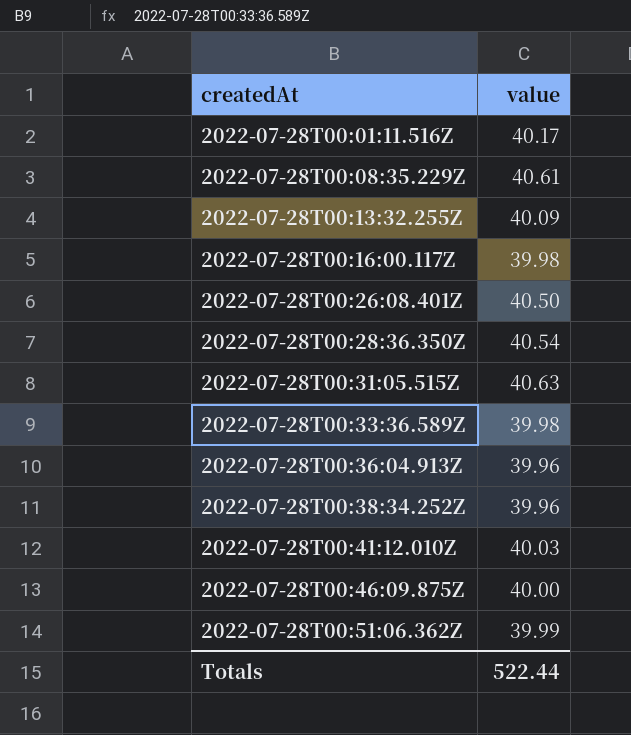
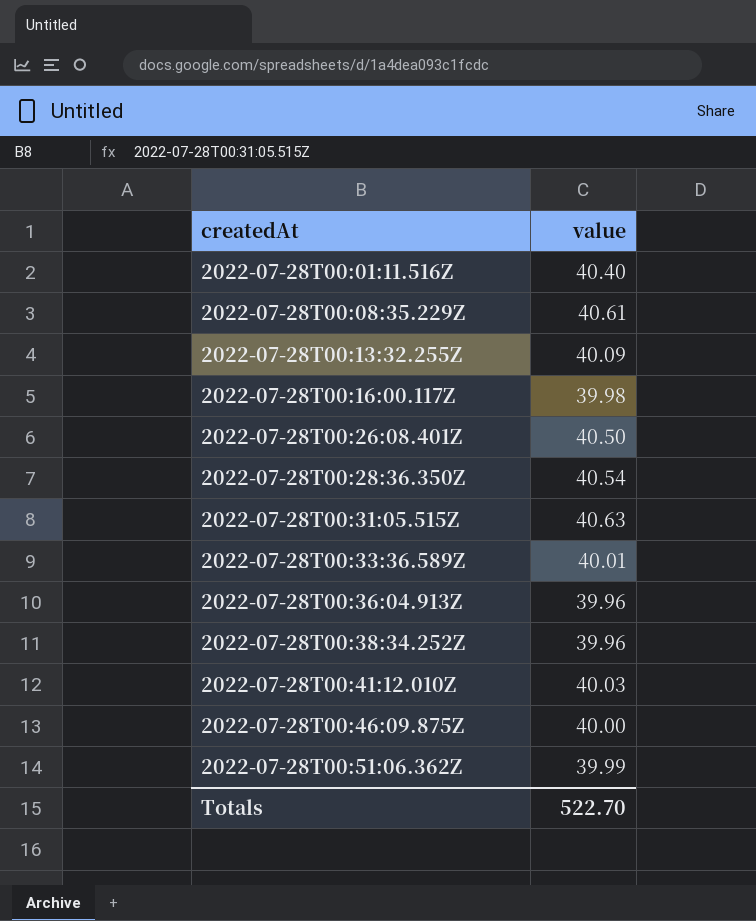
2022-07-28T00:01:11.516Z | value: 40.17 -> 40.40
2022-07-28T00:33:36.589Z | value: 39.98 -> 40.01
Totals | value: 522.44 -> 522.70

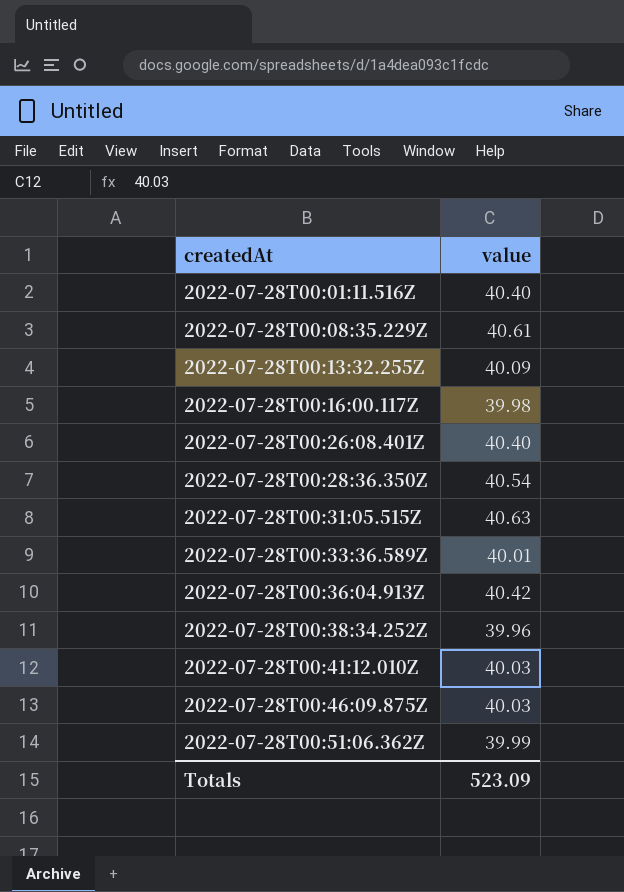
2022-07-28T00:26:08.401Z | value: 40.50 -> 40.40
2022-07-28T00:36:04.913Z | value: 39.96 -> 40.42
2022-07-28T00:46:09.875Z | value: 40.00 -> 40.03
Totals | value: 522.70 -> 523.09

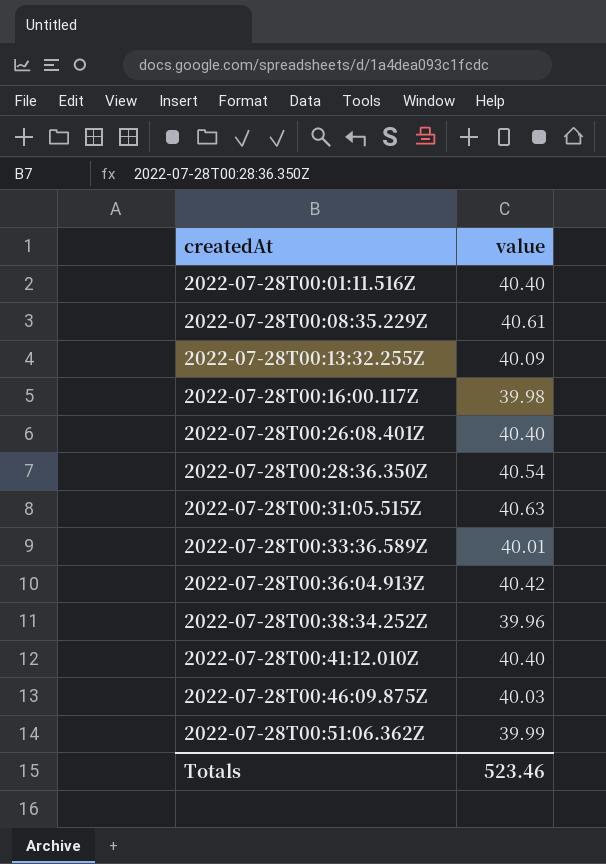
2022-07-28T00:41:12.010Z | value: 40.03 -> 40.40
Totals | value: 523.09 -> 523.46

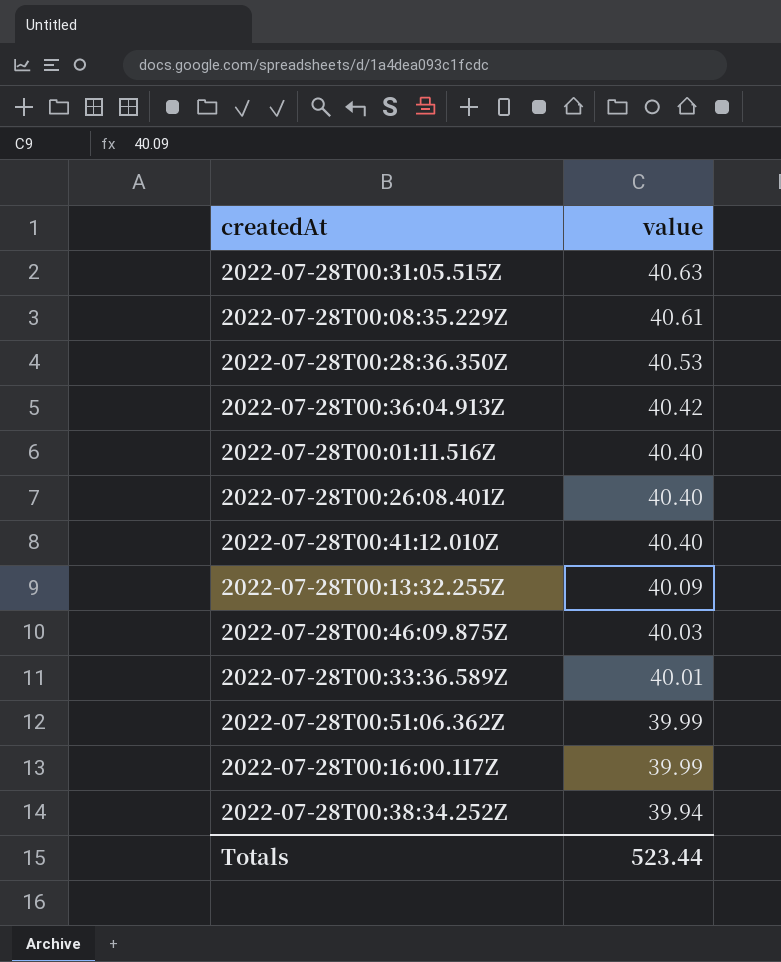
row order: createdAt ascending -> value descending
2022-07-28T00:28:36.350Z | value: 40.54 -> 40.53
2022-07-28T00:16:00.117Z | value: 39.98 -> 39.99
2022-07-28T00:38:34.252Z | value: 39.96 -> 39.94
Totals | value: 523.46 -> 523.44

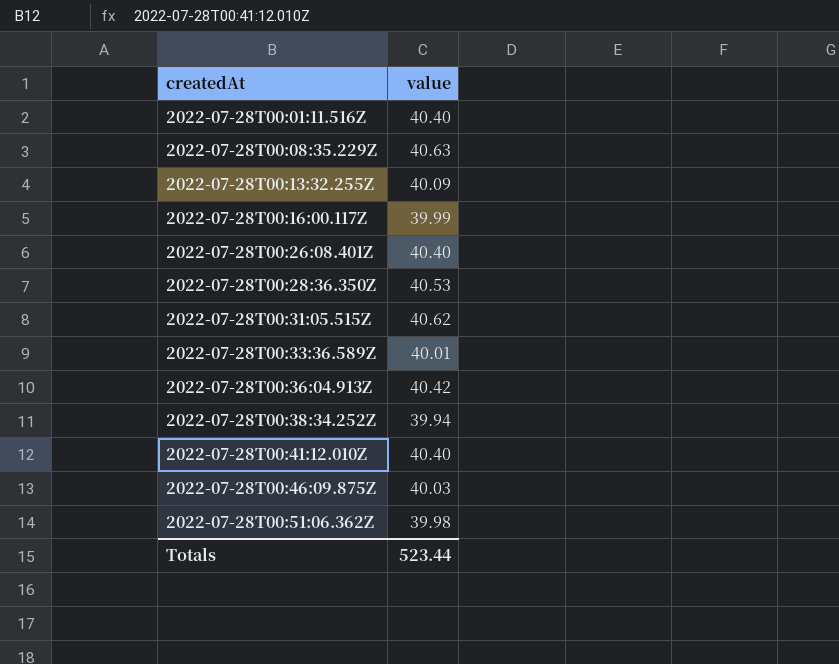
row order: value descending -> createdAt ascending
2022-07-28T00:08:35.229Z | value: 40.61 -> 40.63
2022-07-28T00:31:05.515Z | value: 40.63 -> 40.62
2022-07-28T00:51:06.362Z | value: 39.99 -> 39.98

